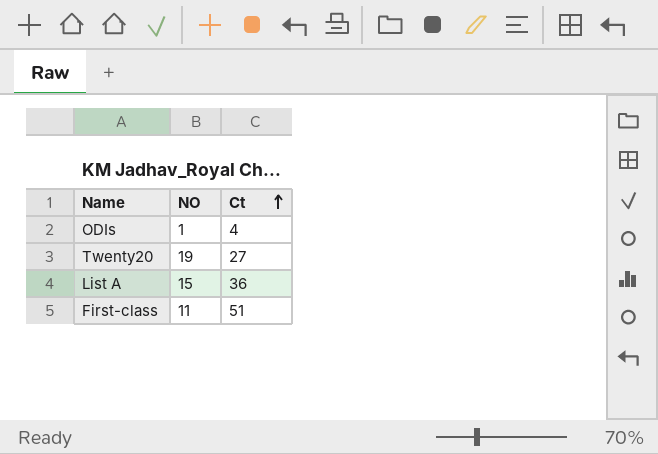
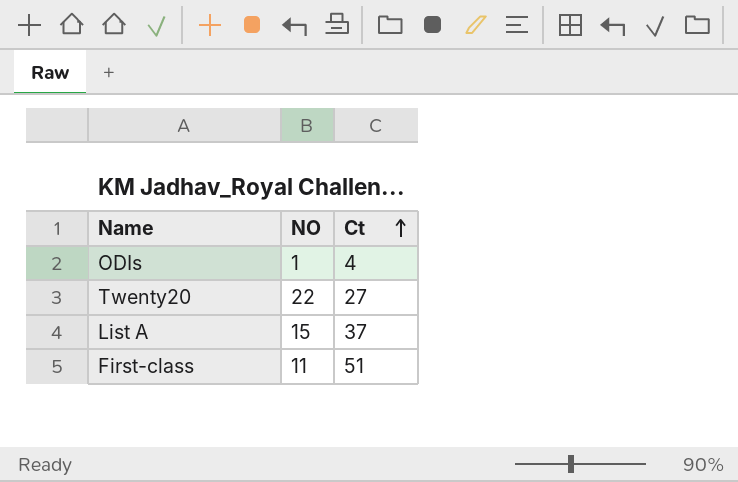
Twenty20 | NO: 19 -> 22
List A | Ct: 36 -> 37

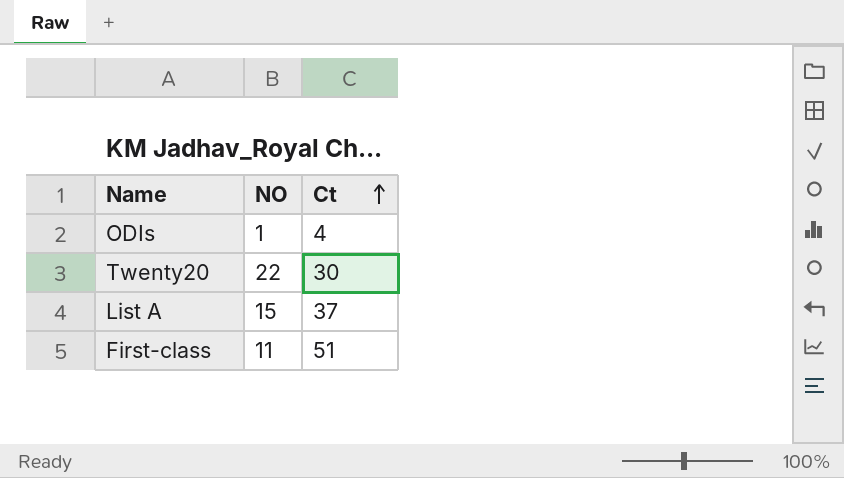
Twenty20 | Ct: 27 -> 30

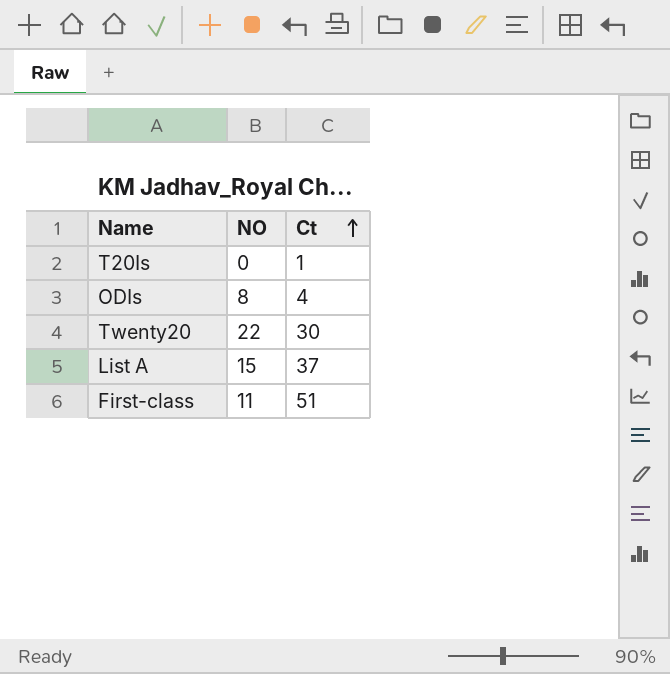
row T20Is: none -> 0 | 1
ODIs | NO: 1 -> 8

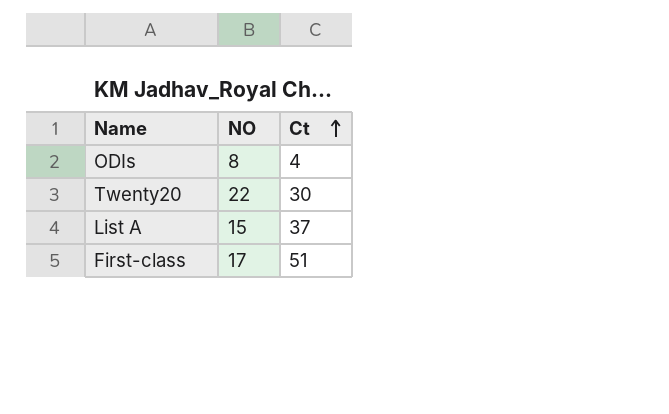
row T20Is: 0 | 1 -> none
First-class | NO: 11 -> 17

